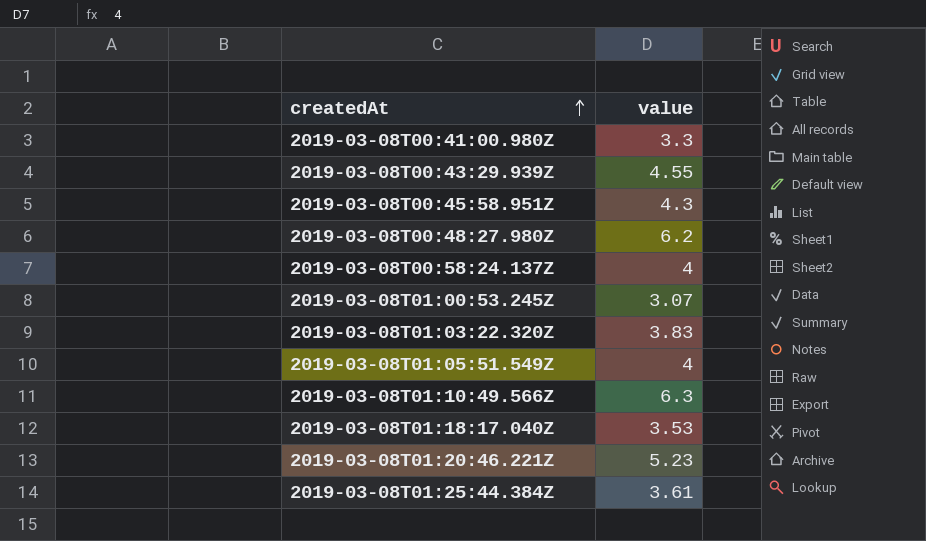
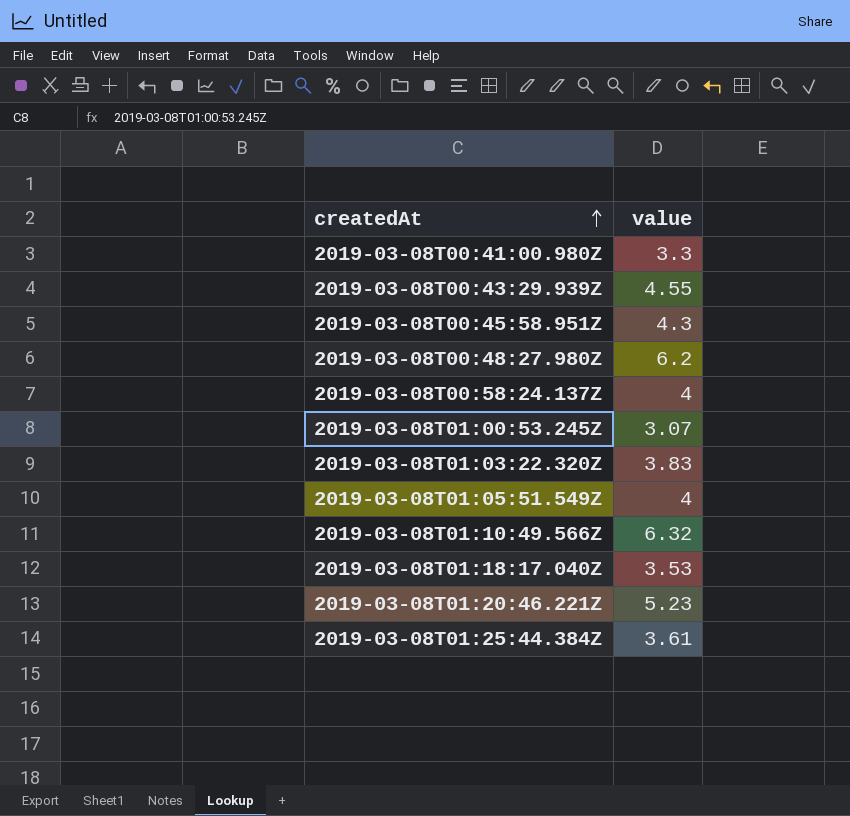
2019-03-08T01:10:49.566Z | value: 6.3 -> 6.32

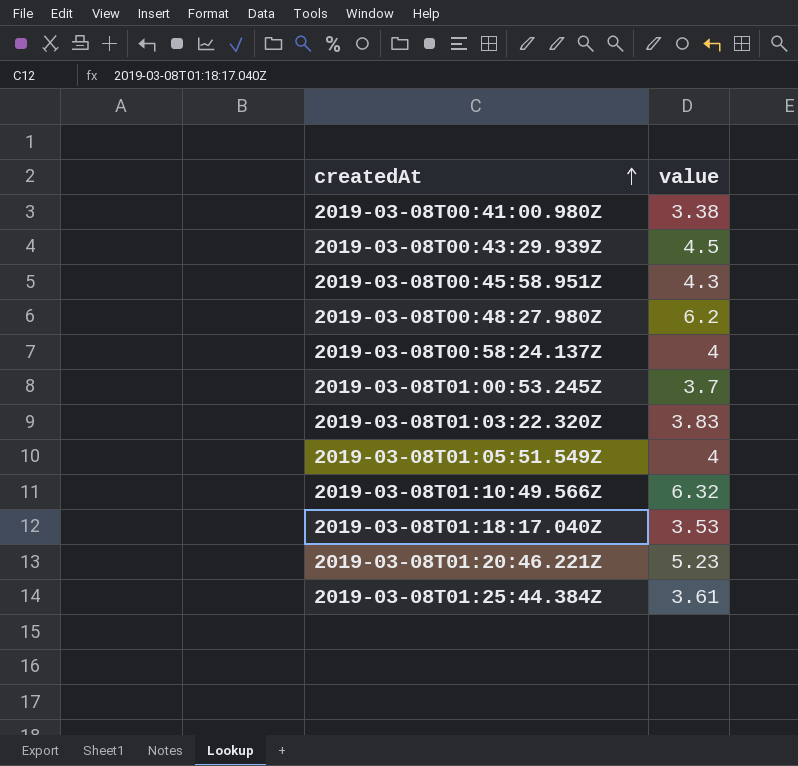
2019-03-08T00:41:00.980Z | value: 3.3 -> 3.38
2019-03-08T00:43:29.939Z | value: 4.55 -> 4.5
2019-03-08T01:00:53.245Z | value: 3.07 -> 3.7

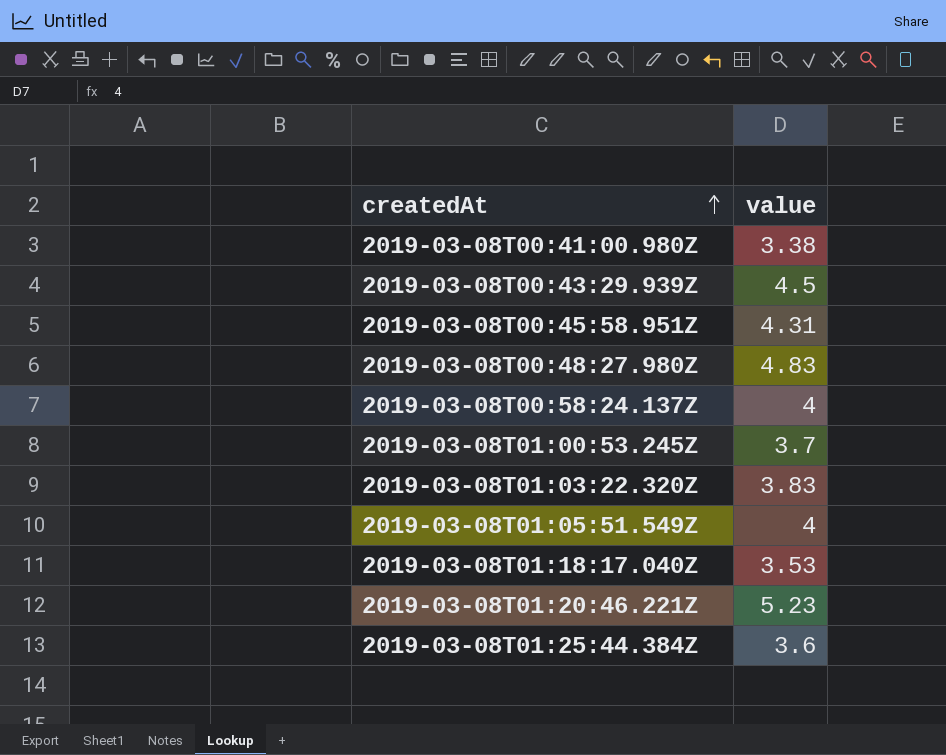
row 2019-03-08T01:10:49.566Z: 6.32 -> none
2019-03-08T00:45:58.951Z | value: 4.3 -> 4.31
2019-03-08T00:48:27.980Z | value: 6.2 -> 4.83
2019-03-08T01:25:44.384Z | value: 3.61 -> 3.6

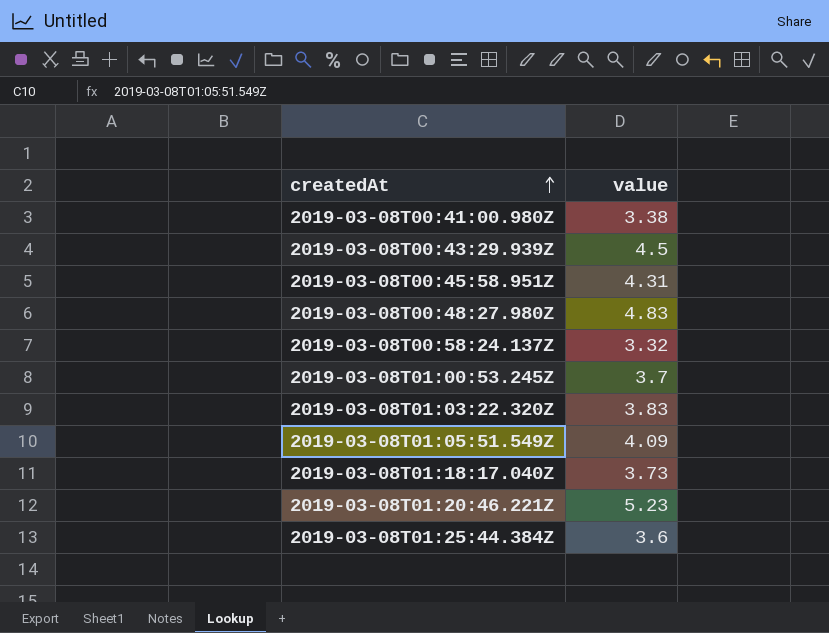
2019-03-08T00:58:24.137Z | value: 4 -> 3.32
2019-03-08T01:05:51.549Z | value: 4 -> 4.09
2019-03-08T01:18:17.040Z | value: 3.53 -> 3.73

